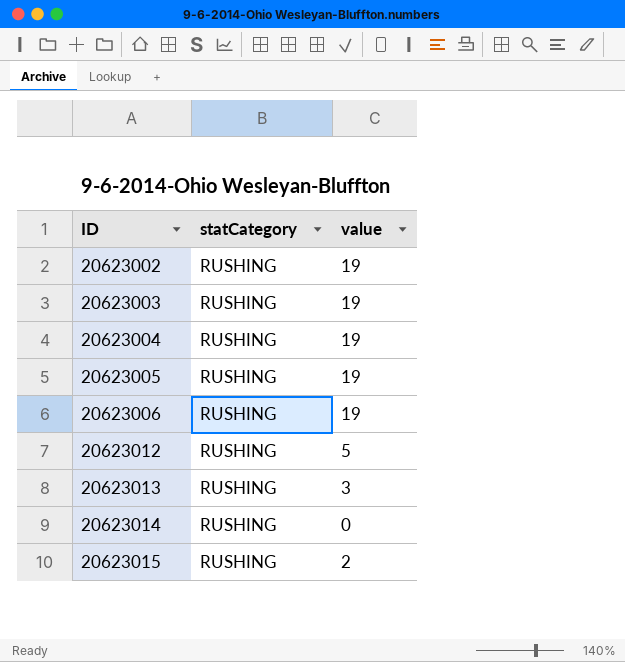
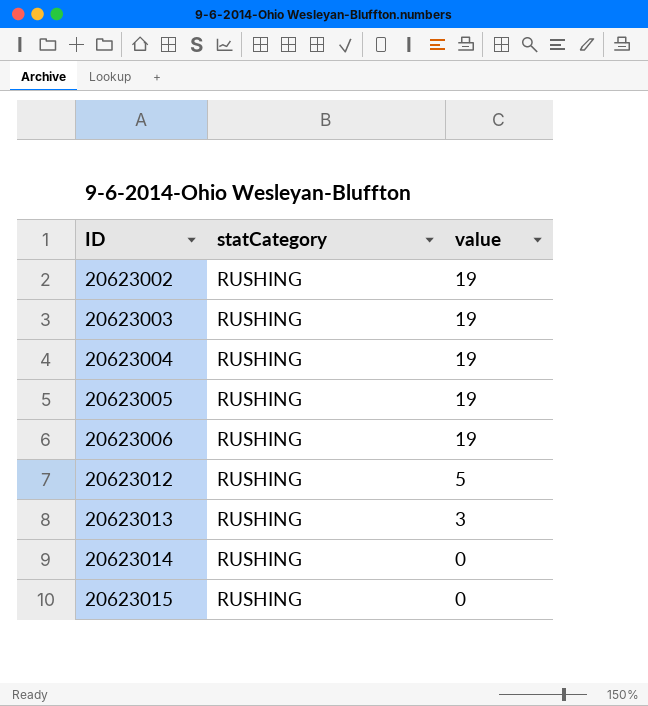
20623015 | value: 2 -> 0

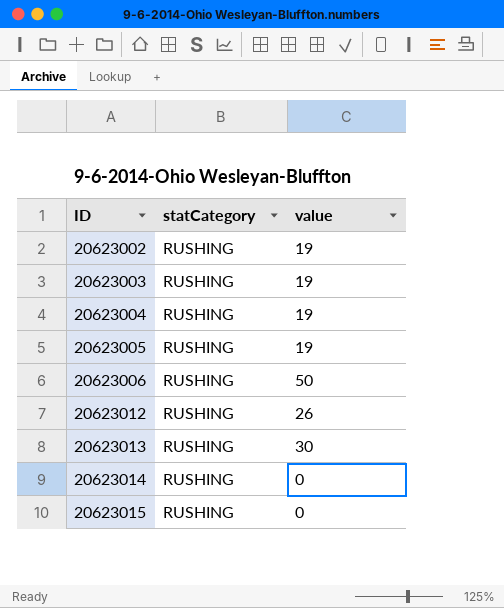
20623006 | value: 19 -> 50
20623012 | value: 5 -> 26
20623013 | value: 3 -> 30

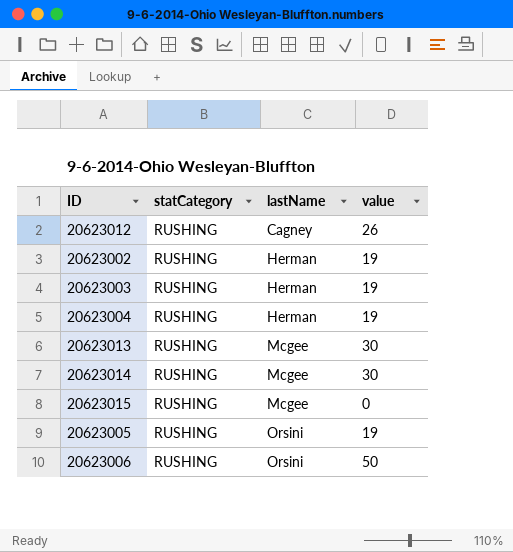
row order: ID ascending -> lastName ascending
column lastName | position: none -> 3
20623014 | value: 0 -> 30

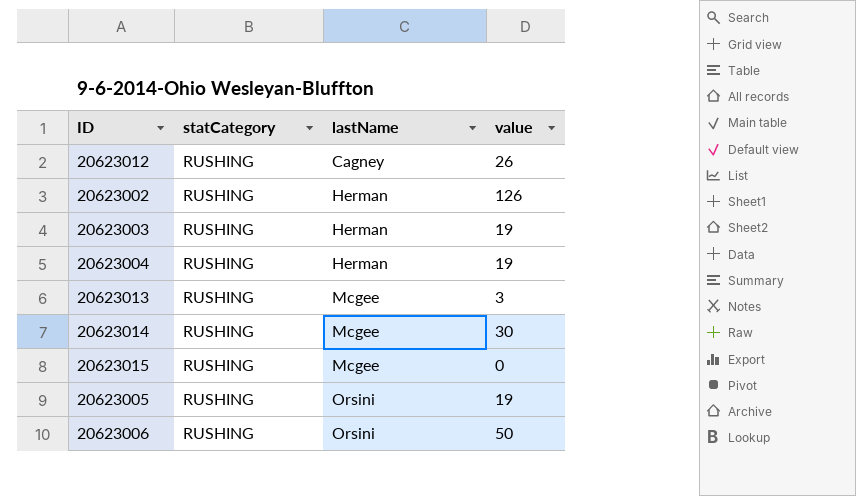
20623002 | value: 19 -> 126
20623013 | value: 30 -> 3

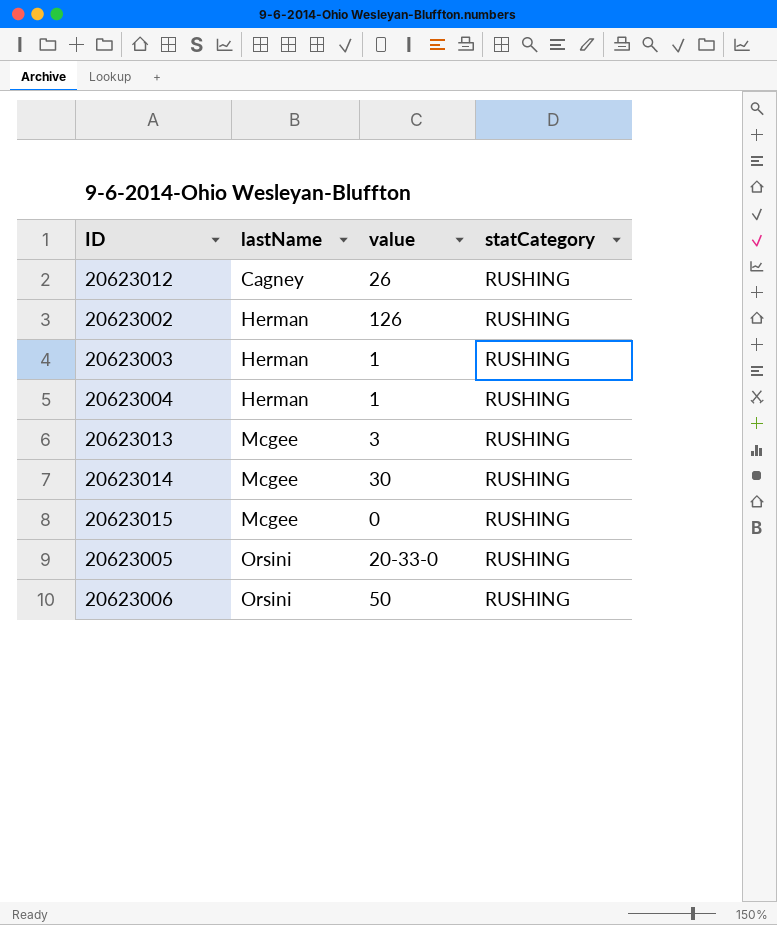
column statCategory | position: 2 -> 4
20623003 | value: 19 -> 1
20623004 | value: 19 -> 1
20623005 | value: 19 -> 20-33-0

